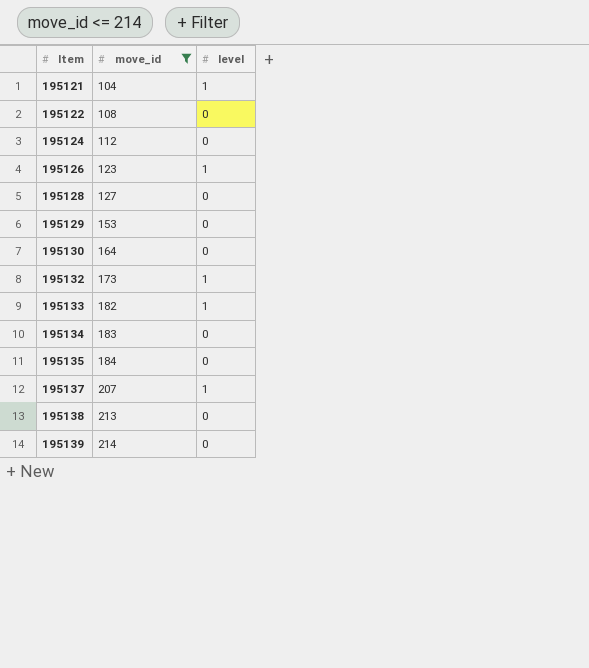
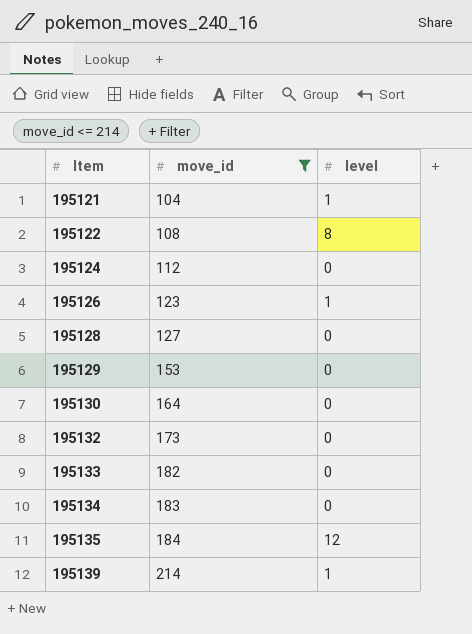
row 195137: 207 | 1 -> none
row 195138: 213 | 0 -> none
195122 | level: 0 -> 8
195132 | level: 1 -> 0
195133 | level: 1 -> 0
195135 | level: 0 -> 12
195139 | level: 0 -> 1

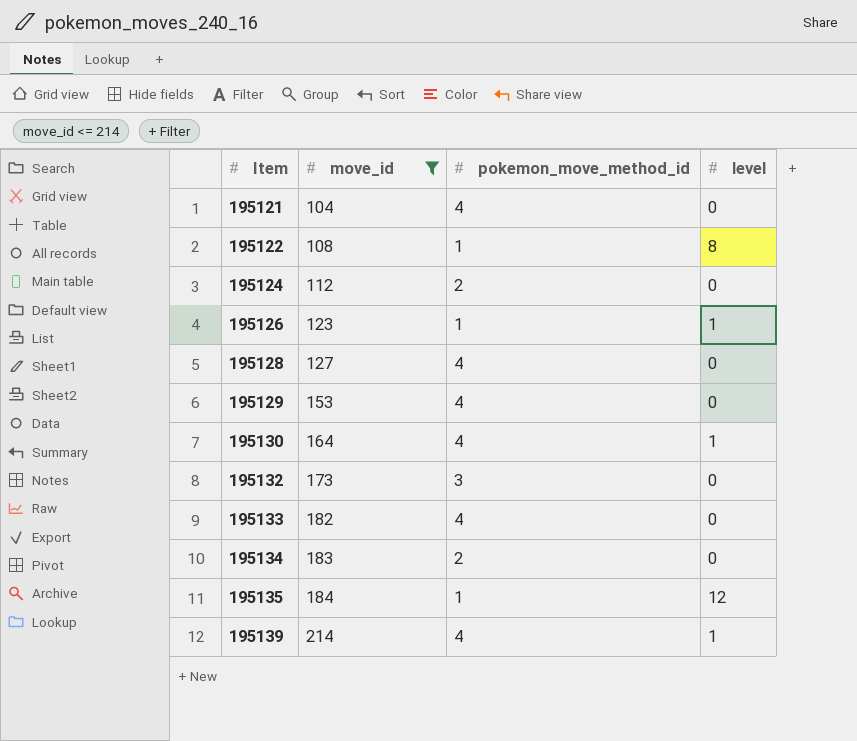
column pokemon_move_method_id | position: none -> 3
195121 | level: 1 -> 0
195130 | level: 0 -> 1

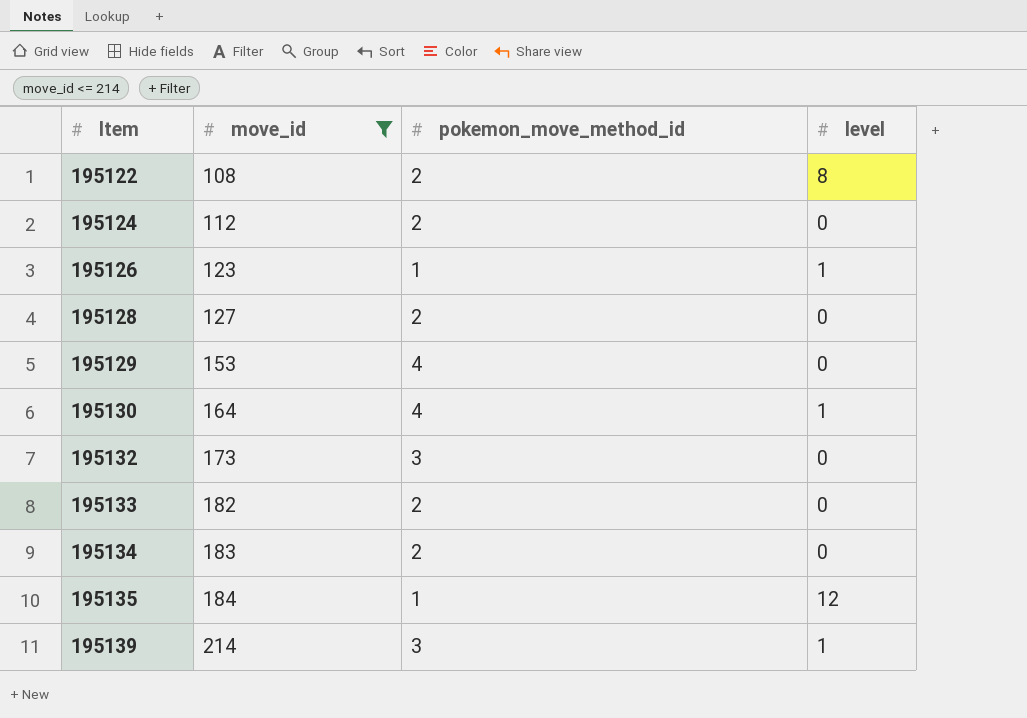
row 195121: 104 | 4 | 0 -> none
195122 | pokemon_move_method_id: 1 -> 2
195128 | pokemon_move_method_id: 4 -> 2
195133 | pokemon_move_method_id: 4 -> 2
195139 | pokemon_move_method_id: 4 -> 3

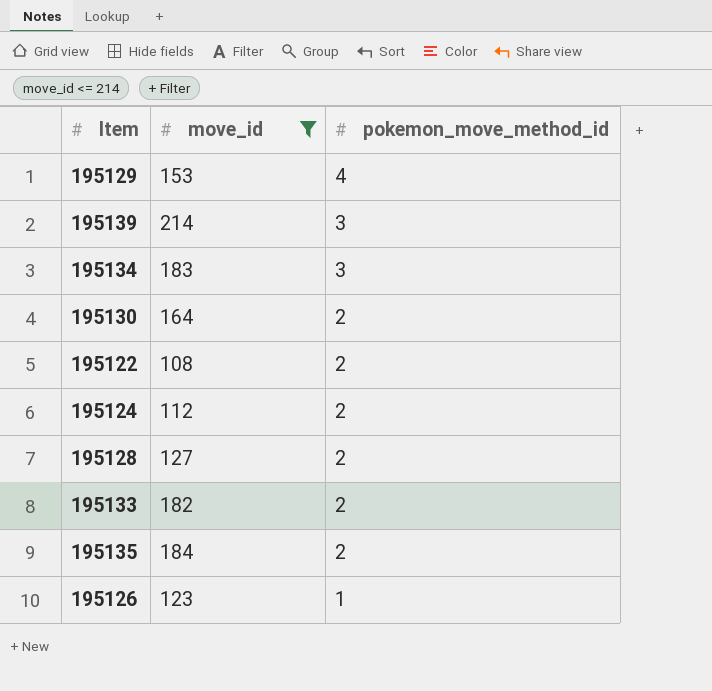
row order: Item ascending -> pokemon_move_method_id descending
column level | position: 4 -> none
row 195132: 173 | 3 | 0 -> none
195134 | pokemon_move_method_id: 2 -> 3
195130 | pokemon_move_method_id: 4 -> 2
195135 | pokemon_move_method_id: 1 -> 2

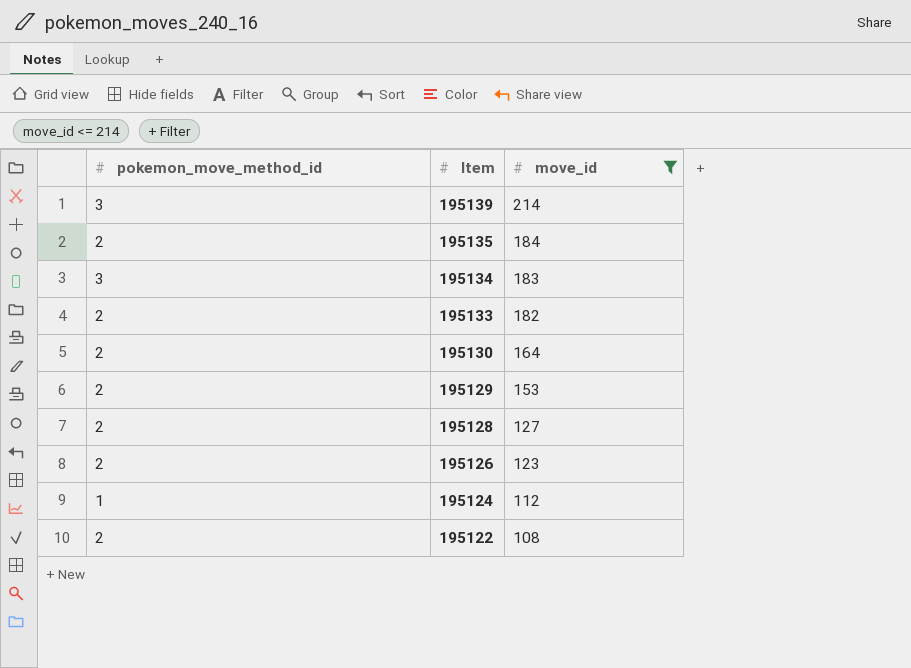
row order: pokemon_move_method_id descending -> Item descending
column pokemon_move_method_id | position: 3 -> 1
195129 | pokemon_move_method_id: 4 -> 2
195126 | pokemon_move_method_id: 1 -> 2
195124 | pokemon_move_method_id: 2 -> 1

